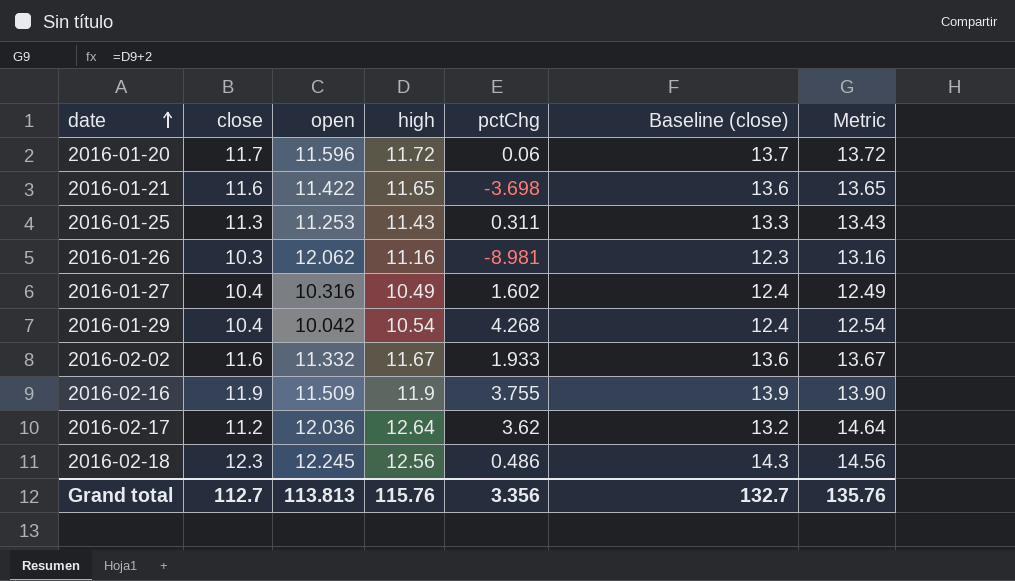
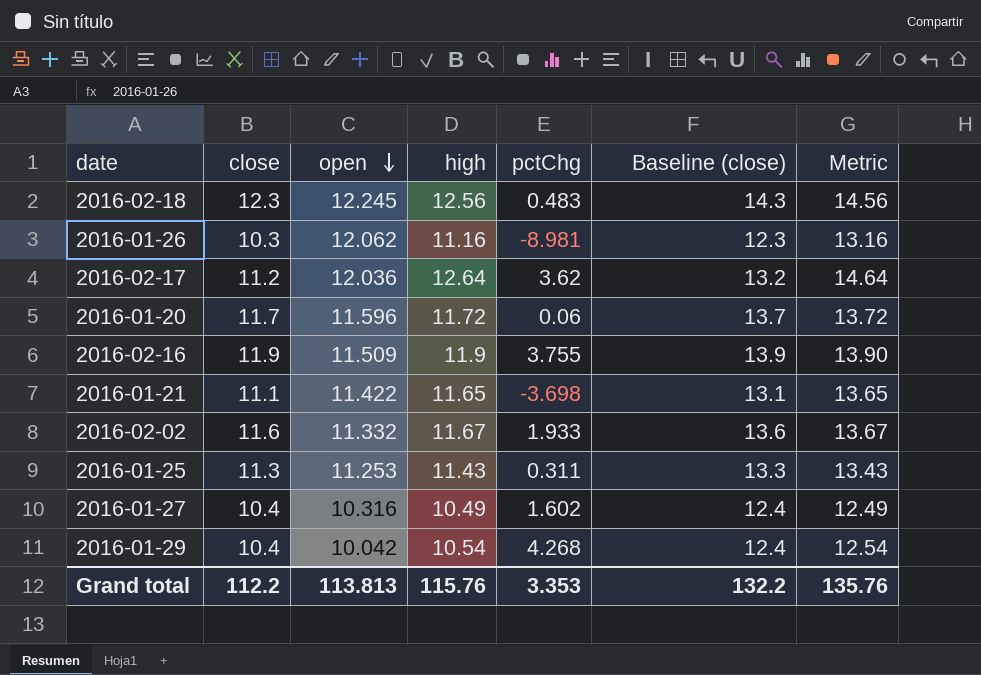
row order: date ascending -> open descending
2016-02-18 | pctChg: 0.486 -> 0.483
2016-01-21 | close: 11.6 -> 11.1
2016-01-21 | Baseline (close): 13.6 -> 13.1
Grand total | close: 112.7 -> 112.2
Grand total | pctChg: 3.356 -> 3.353
Grand total | Baseline (close): 132.7 -> 132.2

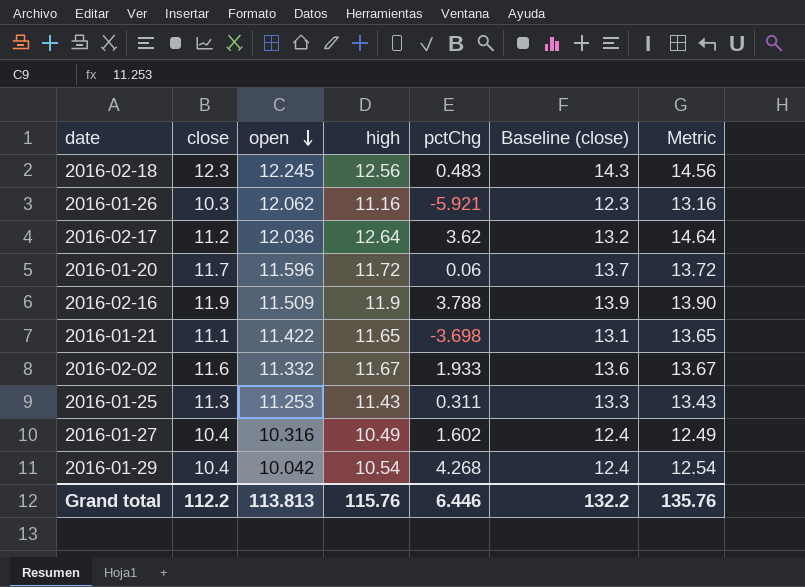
2016-01-26 | pctChg: -8.981 -> -5.921
2016-02-16 | pctChg: 3.755 -> 3.788
Grand total | pctChg: 3.353 -> 6.446

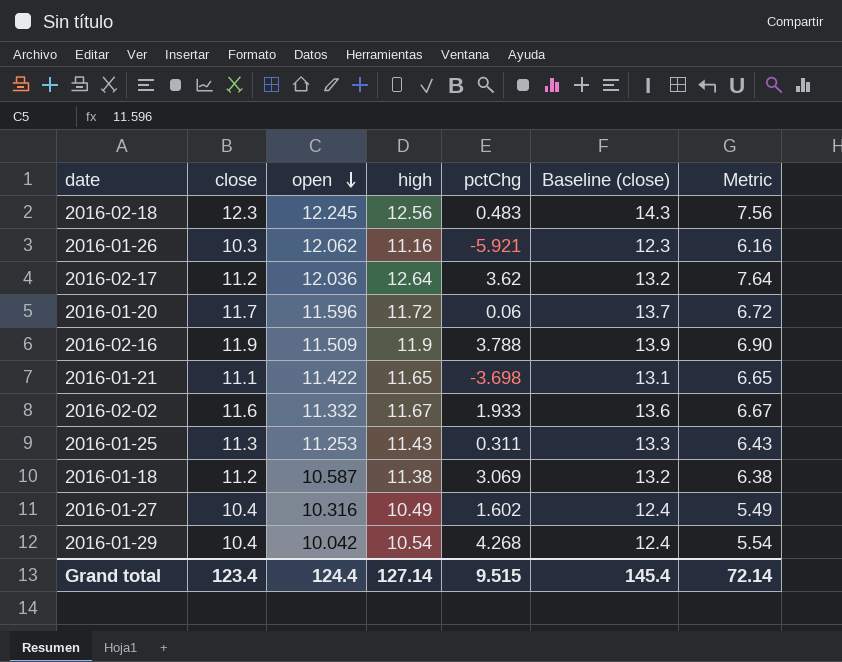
column Metric | formula: [high] + 2 -> [high] - 5
row 2016-01-18: none -> 11.2 | 10.587 | 11.38 | 3.069 | 13.2 | 6.38
Grand total | close: 112.2 -> 123.4
Grand total | open: 113.813 -> 124.4
Grand total | high: 115.76 -> 127.14
Grand total | pctChg: 6.446 -> 9.515
Grand total | Baseline (close): 132.2 -> 145.4
Grand total | Metric: 135.76 -> 72.14

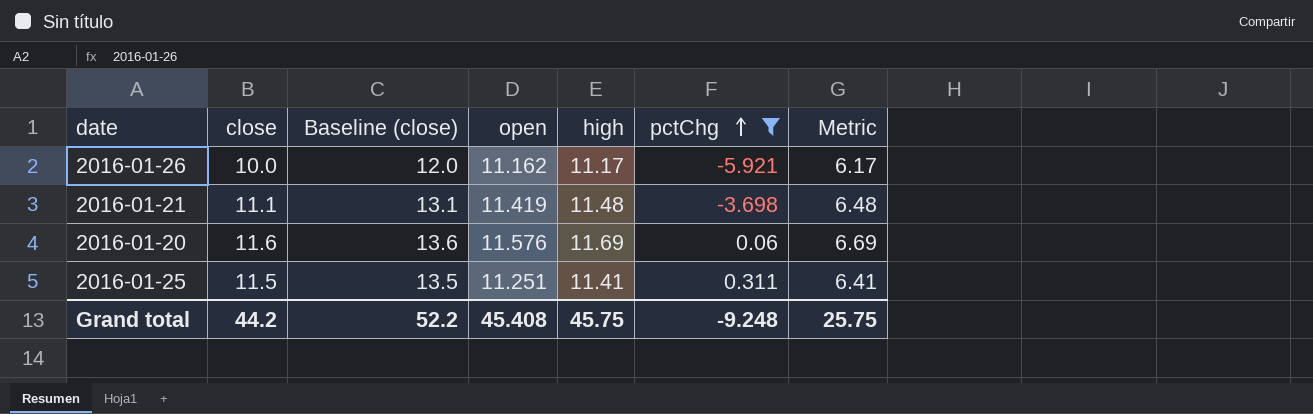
filter: none -> pctChg <= 0.311
row order: open descending -> pctChg ascending
column Baseline (close) | position: 6 -> 3
2016-01-26 | close: 10.3 -> 10.0
2016-01-26 | Baseline (close): 12.3 -> 12.0
2016-01-26 | open: 12.062 -> 11.162
2016-01-26 | high: 11.16 -> 11.17
2016-01-26 | Metric: 6.16 -> 6.17
2016-01-21 | open: 11.422 -> 11.419
2016-01-21 | high: 11.65 -> 11.48
2016-01-21 | Metric: 6.65 -> 6.48
2016-01-20 | close: 11.7 -> 11.6
2016-01-20 | Baseline (close): 13.7 -> 13.6
2016-01-20 | open: 11.596 -> 11.576
2016-01-20 | high: 11.72 -> 11.69
2016-01-20 | Metric: 6.72 -> 6.69
2016-01-25 | close: 11.3 -> 11.5
2016-01-25 | Baseline (close): 13.3 -> 13.5
2016-01-25 | open: 11.253 -> 11.251
2016-01-25 | high: 11.43 -> 11.41
2016-01-25 | Metric: 6.43 -> 6.41
Grand total | close: 123.4 -> 44.2
Grand total | Baseline (close): 145.4 -> 52.2
Grand total | open: 124.4 -> 45.408
Grand total | high: 127.14 -> 45.75
Grand total | pctChg: 9.515 -> -9.248
Grand total | Metric: 72.14 -> 25.75

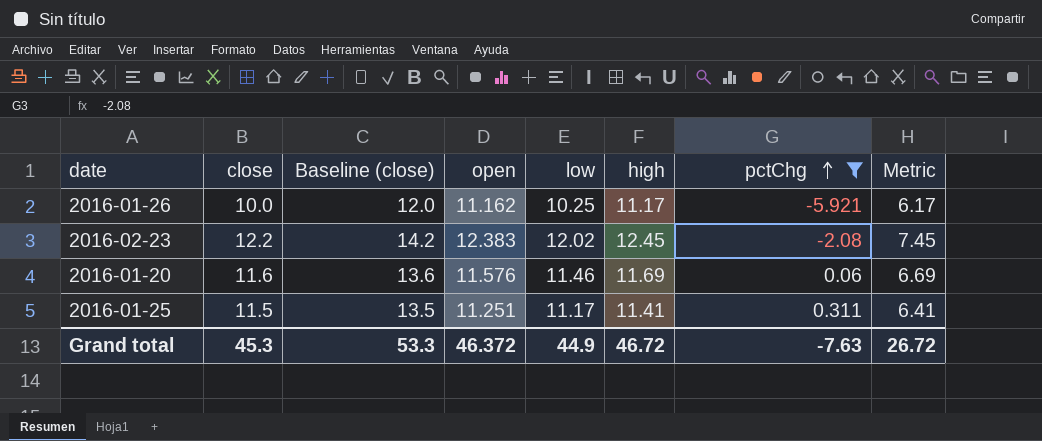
column low | position: none -> 5
row 2016-01-21: 11.1 | 13.1 | 11.419 | 11.48 | -3.698 | 6.48 -> none
row 2016-02-23: none -> 12.2 | 14.2 | 12.383 | 12.02 | 12.45 | -2.08 | 7.45
Grand total | close: 44.2 -> 45.3
Grand total | Baseline (close): 52.2 -> 53.3
Grand total | open: 45.408 -> 46.372
Grand total | high: 45.75 -> 46.72
Grand total | pctChg: -9.248 -> -7.63
Grand total | Metric: 25.75 -> 26.72

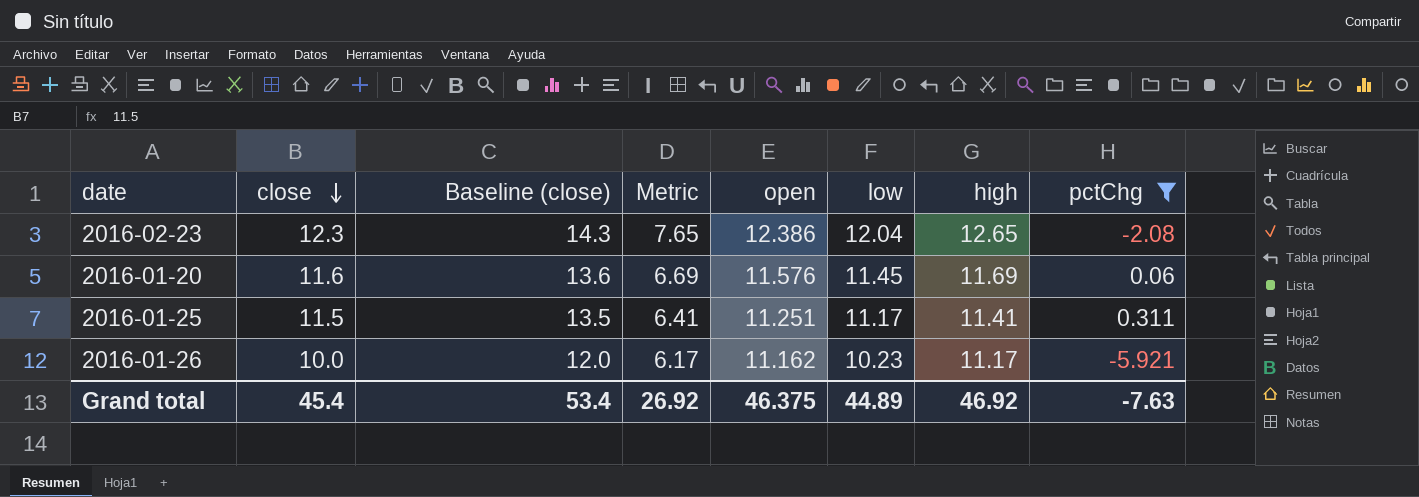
row order: pctChg ascending -> close descending
column Metric | position: 8 -> 4
2016-02-23 | close: 12.2 -> 12.3
2016-02-23 | Baseline (close): 14.2 -> 14.3
2016-02-23 | Metric: 7.45 -> 7.65
2016-02-23 | open: 12.383 -> 12.386
2016-02-23 | low: 12.02 -> 12.04
2016-02-23 | high: 12.45 -> 12.65
2016-01-20 | low: 11.46 -> 11.45
2016-01-26 | low: 10.25 -> 10.23
Grand total | close: 45.3 -> 45.4
Grand total | Baseline (close): 53.3 -> 53.4
Grand total | Metric: 26.72 -> 26.92
Grand total | open: 46.372 -> 46.375
Grand total | low: 44.9 -> 44.89
Grand total | high: 46.72 -> 46.92

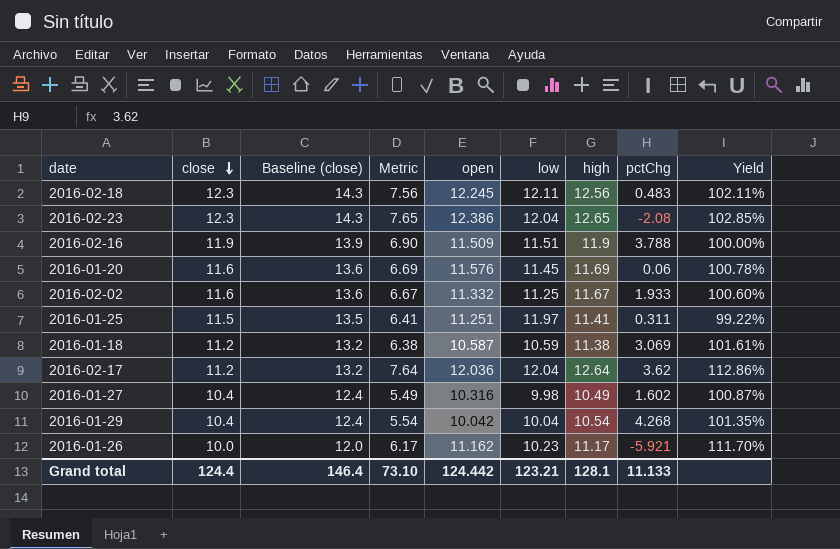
filter: pctChg <= 0.311 -> none
column Yield | formula: none -> [high] / [close]
2016-01-25 | low: 11.17 -> 11.97
Grand total | close: 45.4 -> 124.4
Grand total | Baseline (close): 53.4 -> 146.4
Grand total | Metric: 26.92 -> 73.10
Grand total | open: 46.375 -> 124.442
Grand total | low: 44.89 -> 123.21
Grand total | high: 46.92 -> 128.1
Grand total | pctChg: -7.63 -> 11.133

